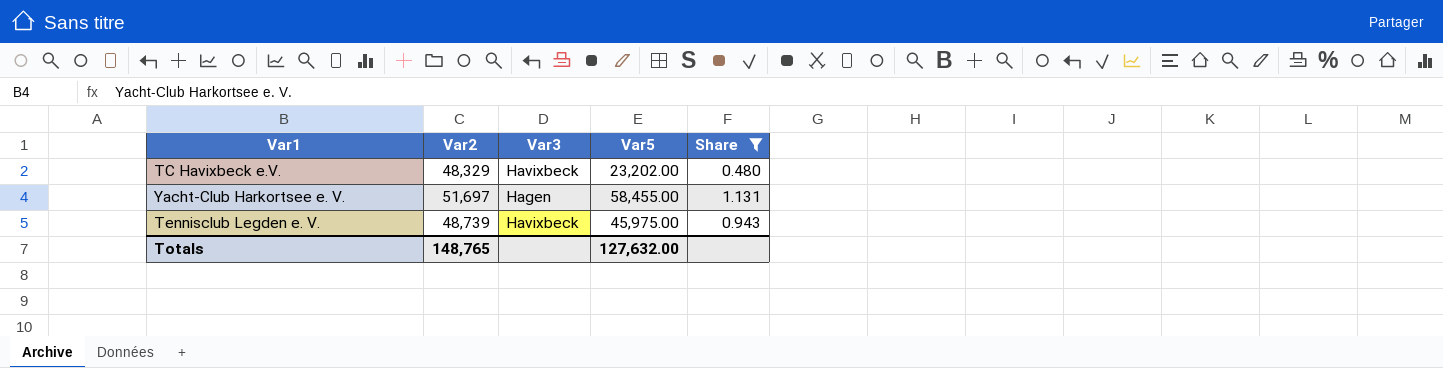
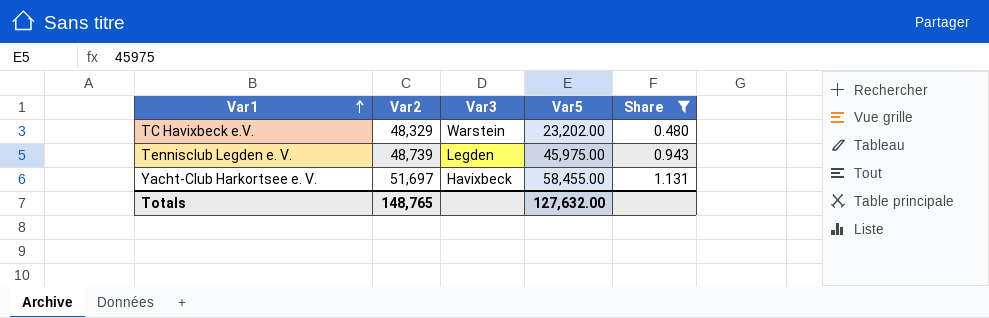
row order: none -> Var1 ascending
TC Havixbeck e.V. | Var3: Havixbeck -> Warstein
Tennisclub Legden e. V. | Var3: Havixbeck -> Legden
Yacht-Club Harkortsee e. V. | Var3: Hagen -> Havixbeck

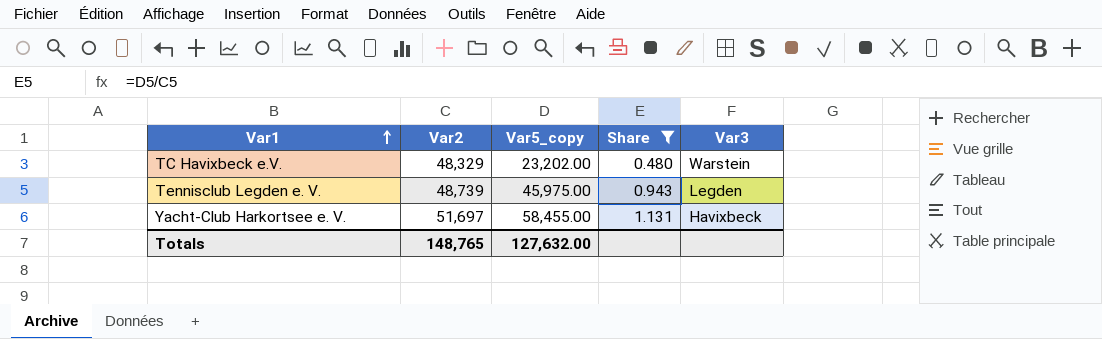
column name: Var5 -> Var5_copy
column Var3 | position: 3 -> 5

